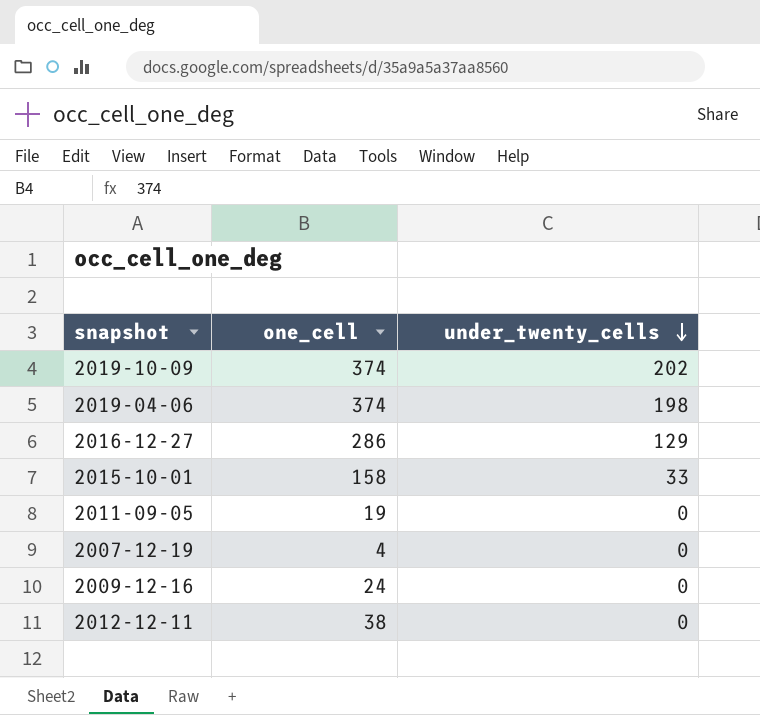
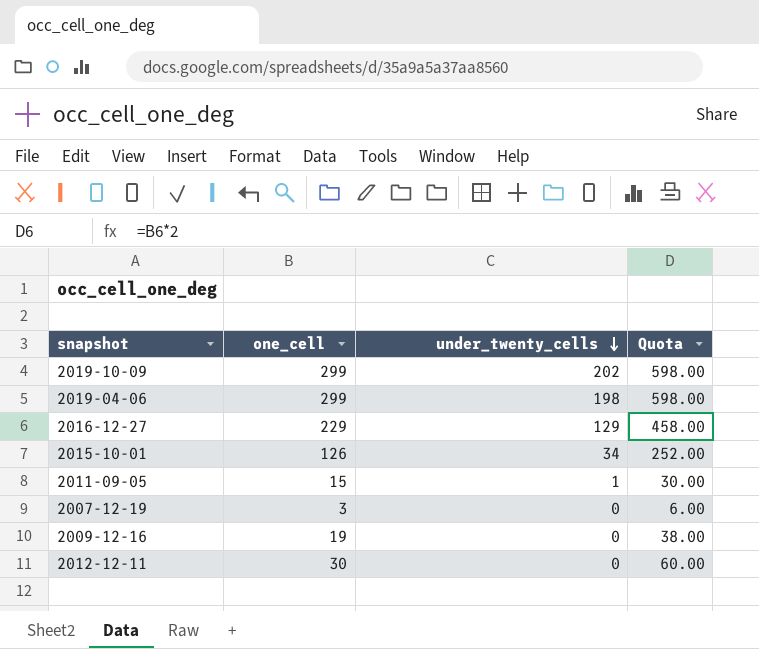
column Quota | formula: none -> [one_cell] * 2
2019-10-09 | one_cell: 374 -> 299
2019-04-06 | one_cell: 374 -> 299
2016-12-27 | one_cell: 286 -> 229
2015-10-01 | one_cell: 158 -> 126
2015-10-01 | under_twenty_cells: 33 -> 34
2011-09-05 | one_cell: 19 -> 15
2011-09-05 | under_twenty_cells: 0 -> 1
2007-12-19 | one_cell: 4 -> 3
2009-12-16 | one_cell: 24 -> 19
2012-12-11 | one_cell: 38 -> 30

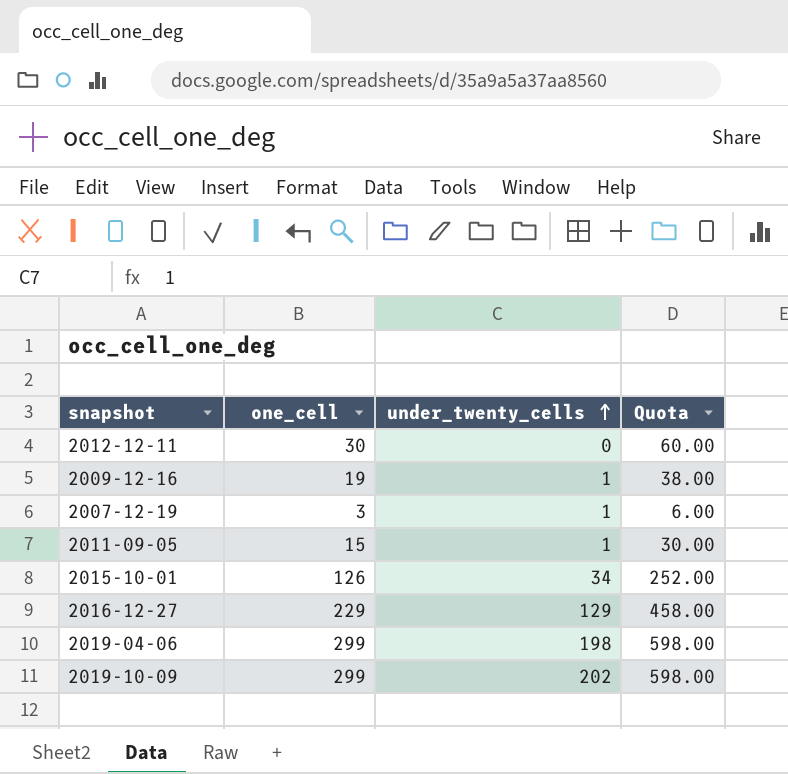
row order: under_twenty_cells descending -> under_twenty_cells ascending
2009-12-16 | under_twenty_cells: 0 -> 1
2007-12-19 | under_twenty_cells: 0 -> 1

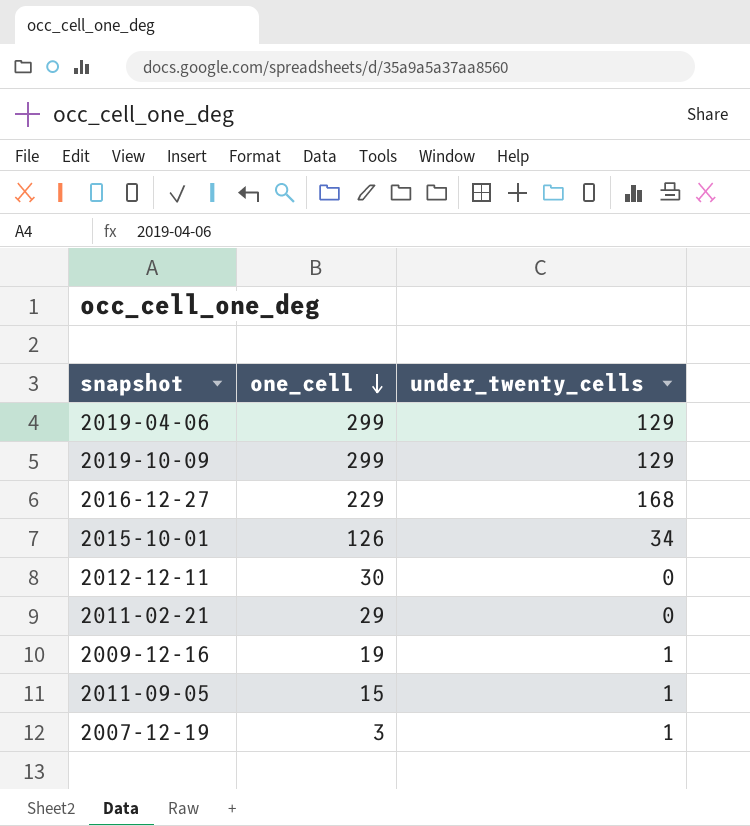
row order: under_twenty_cells ascending -> one_cell descending
column Quota | formula: [one_cell] * 2 -> none
2019-04-06 | under_twenty_cells: 198 -> 129
2019-10-09 | under_twenty_cells: 202 -> 129
2016-12-27 | under_twenty_cells: 129 -> 168
row 2011-02-21: none -> 29 | 0

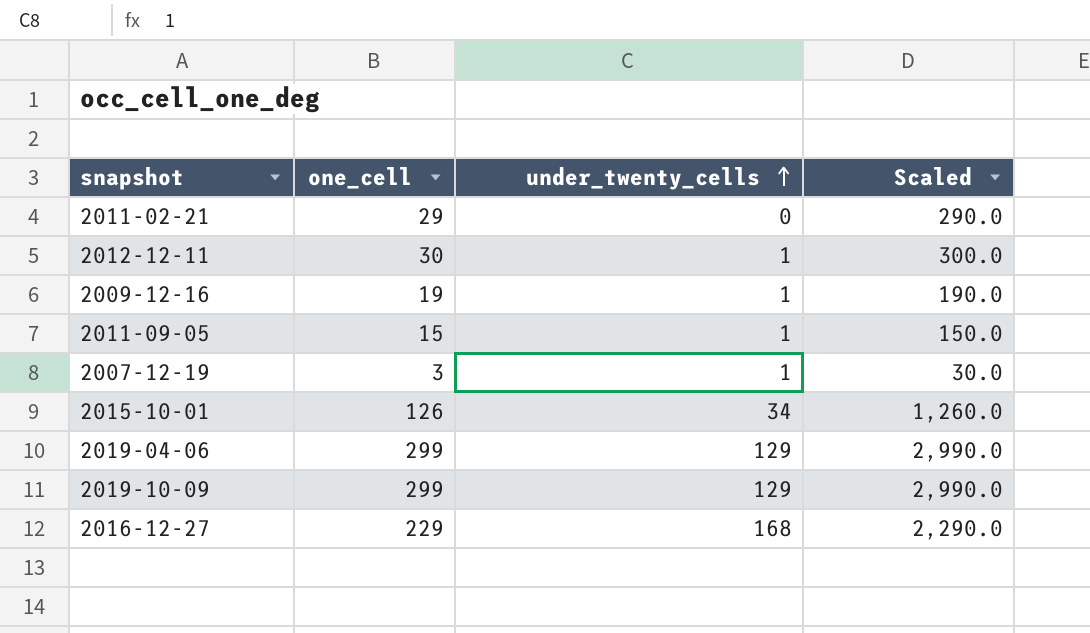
row order: one_cell descending -> under_twenty_cells ascending
column Scaled | formula: none -> [one_cell] * 10
2012-12-11 | under_twenty_cells: 0 -> 1

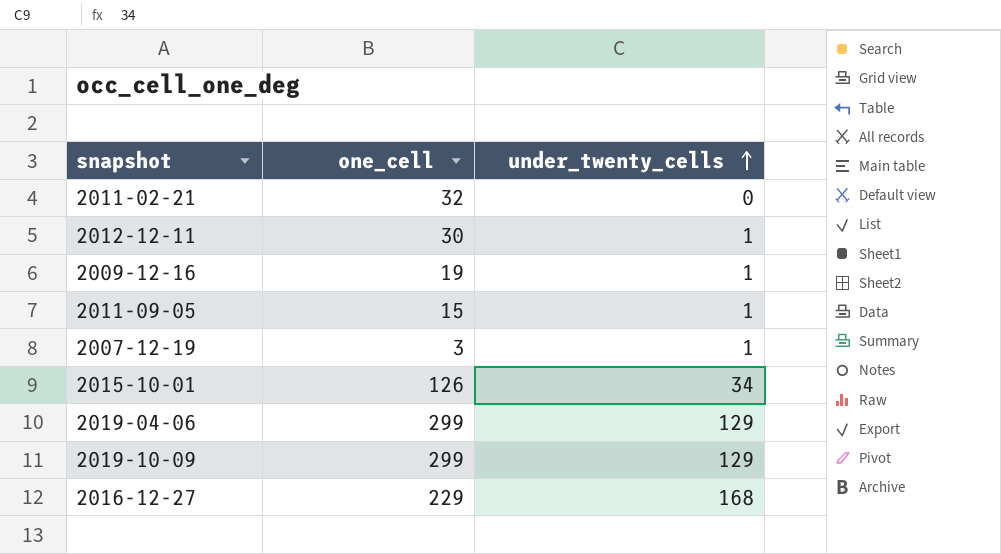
column Scaled | formula: [one_cell] * 10 -> none
2011-02-21 | one_cell: 29 -> 32

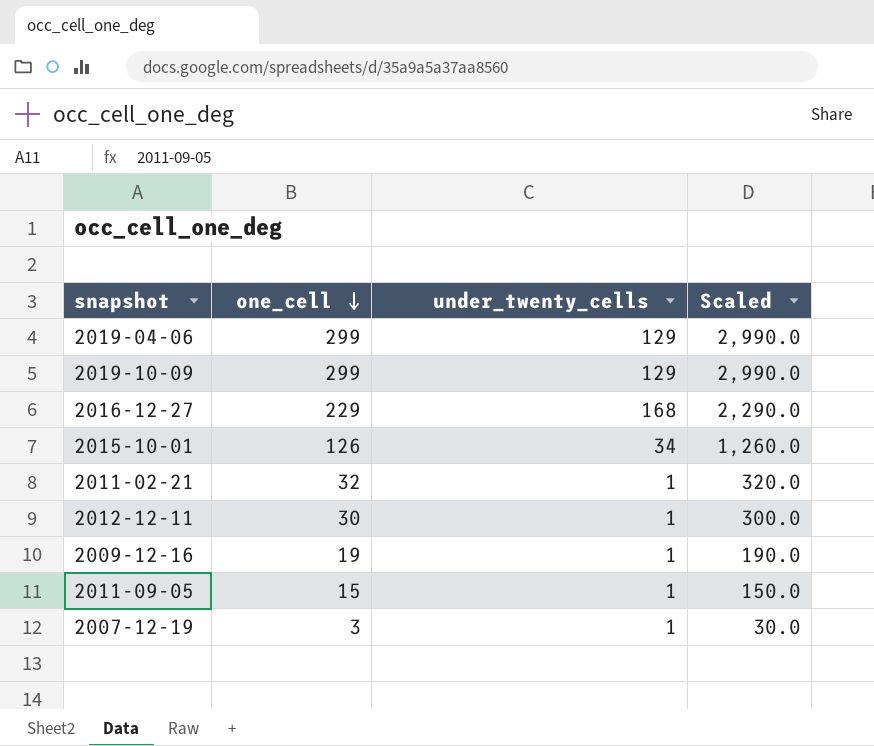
row order: under_twenty_cells ascending -> one_cell descending
column Scaled | formula: none -> [one_cell] * 10
2011-02-21 | under_twenty_cells: 0 -> 1

